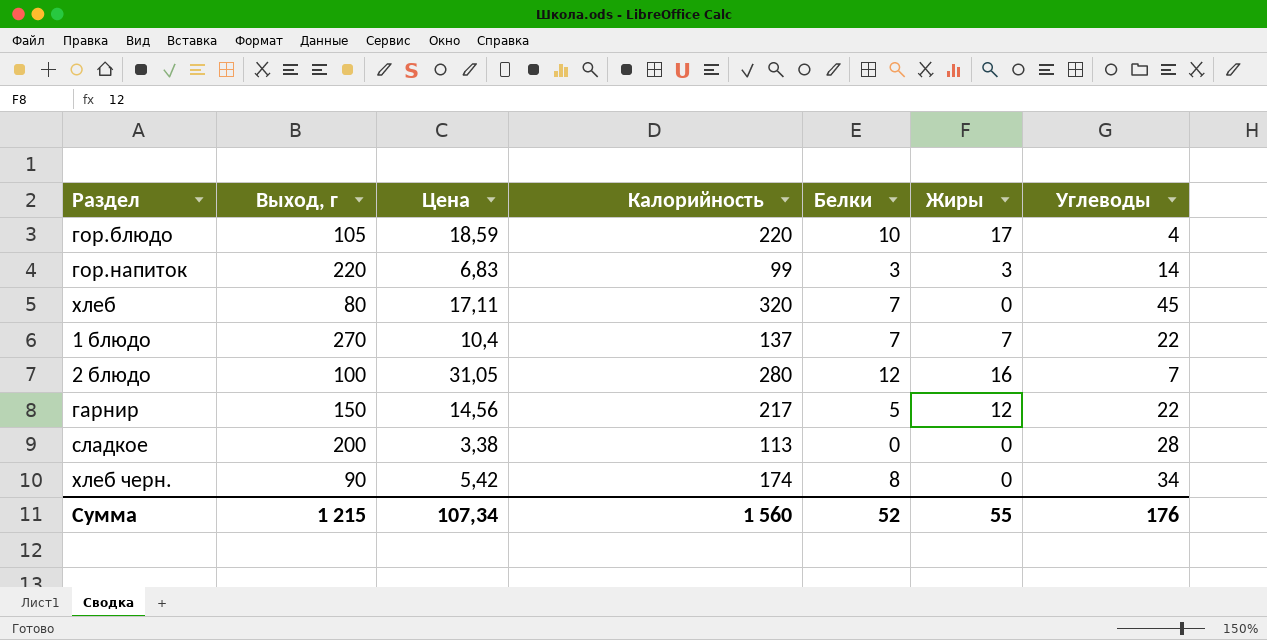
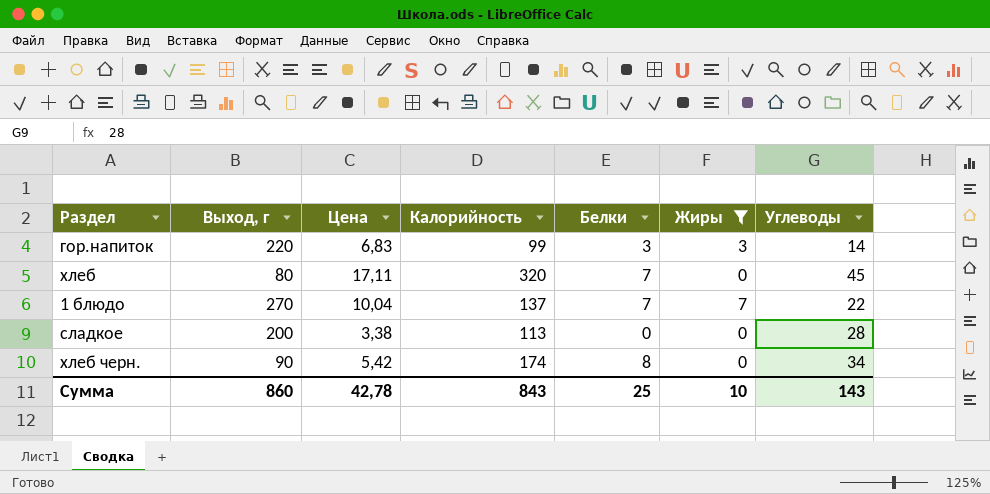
filter: none -> Жиры <= 7
1 блюдо | Цена: 10,4 -> 10,04
Сумма | Выход, г: 1 215 -> 860
Сумма | Цена: 107,34 -> 42,78
Сумма | Калорийность: 1 560 -> 843
Сумма | Белки: 52 -> 25
Сумма | Жиры: 55 -> 10
Сумма | Углеводы: 176 -> 143

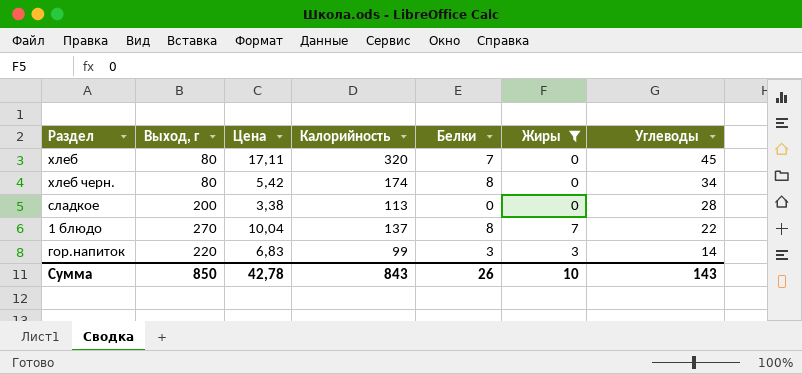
row order: none -> Углеводы descending
хлеб черн. | Выход, г: 90 -> 80
1 блюдо | Белки: 7 -> 8
Сумма | Выход, г: 860 -> 850
Сумма | Белки: 25 -> 26

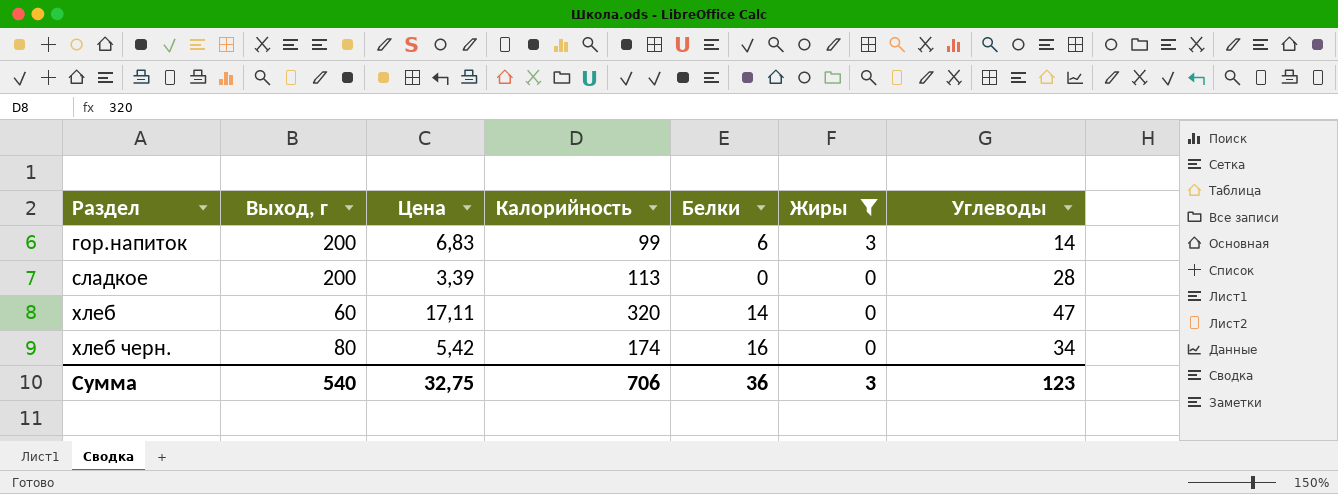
row order: Углеводы descending -> Раздел ascending
row 1 блюдо: 270 | 10,04 | 137 | 8 | 7 | 22 -> none
гор.напиток | Выход, г: 220 -> 200
гор.напиток | Белки: 3 -> 6
сладкое | Цена: 3,38 -> 3,39
хлеб | Выход, г: 80 -> 60
хлеб | Белки: 7 -> 14
хлеб | Углеводы: 45 -> 47
хлеб черн. | Белки: 8 -> 16
Сумма | Выход, г: 850 -> 540
Сумма | Цена: 42,78 -> 32,75
Сумма | Калорийность: 843 -> 706
Сумма | Белки: 26 -> 36
Сумма | Жиры: 10 -> 3
Сумма | Углеводы: 143 -> 123

